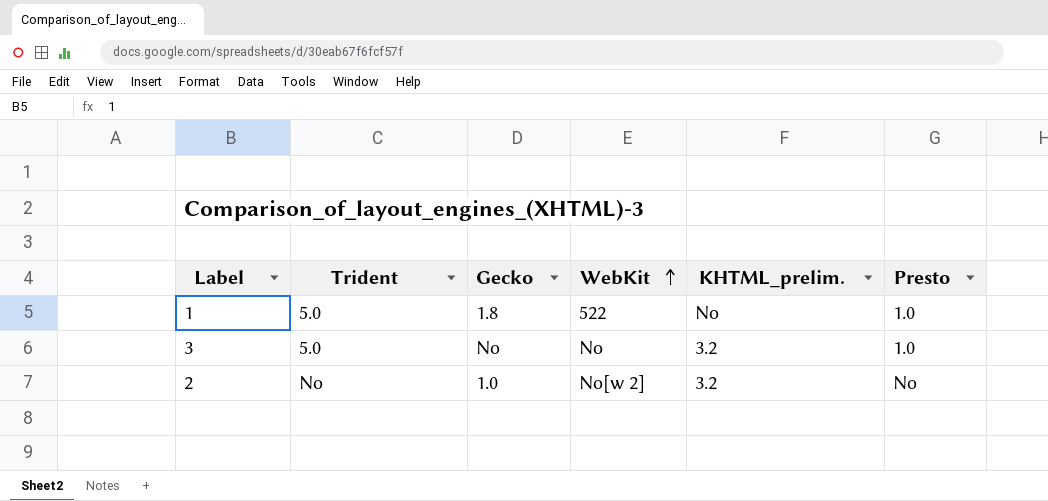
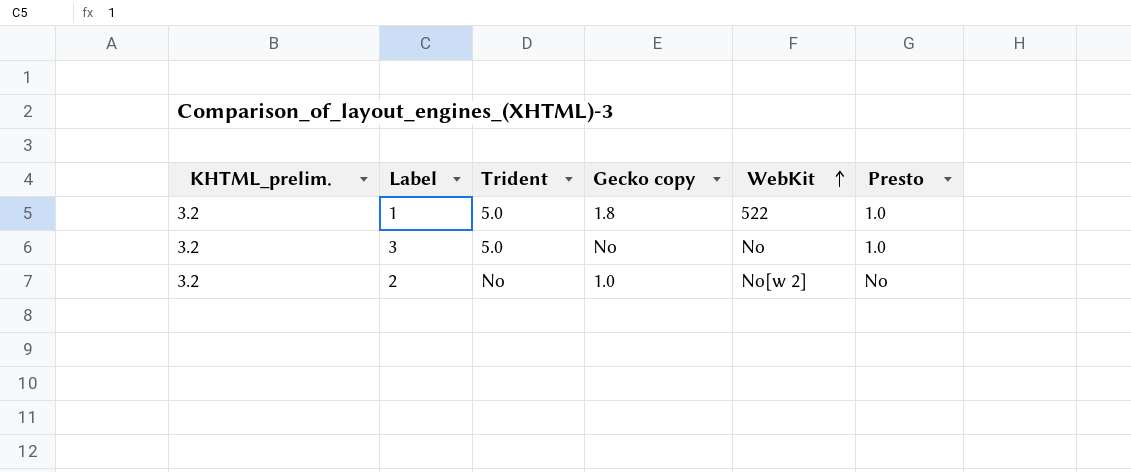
column KHTML_prelim. | position: 5 -> 1
column name: Gecko -> Gecko copy
1 | KHTML_prelim.: No -> 3.2

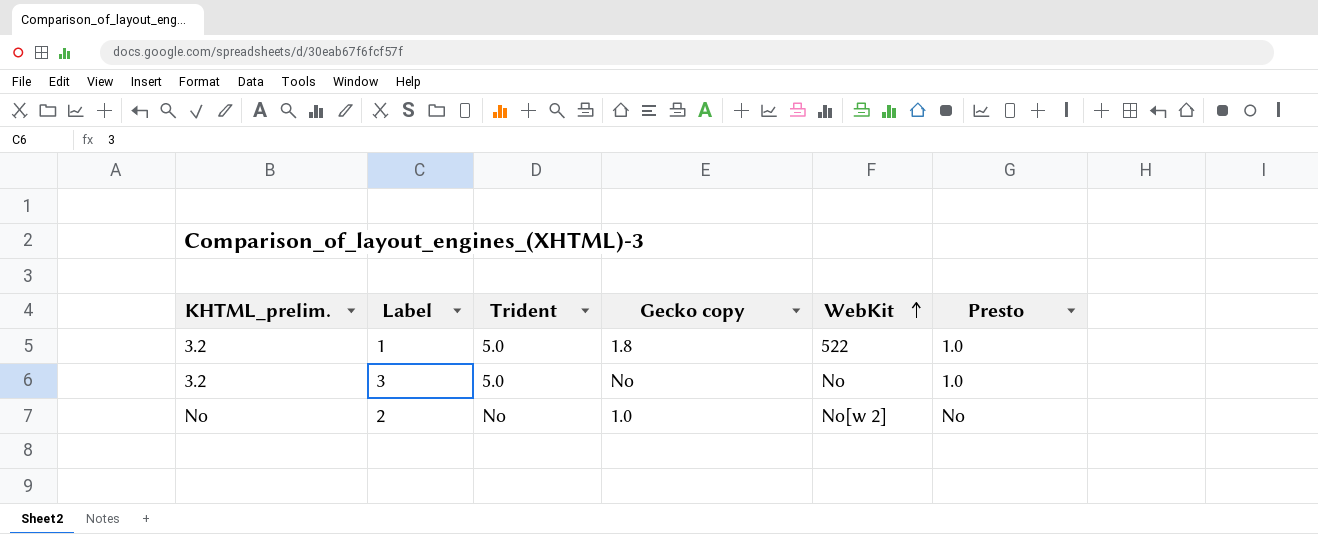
2 | KHTML_prelim.: 3.2 -> No

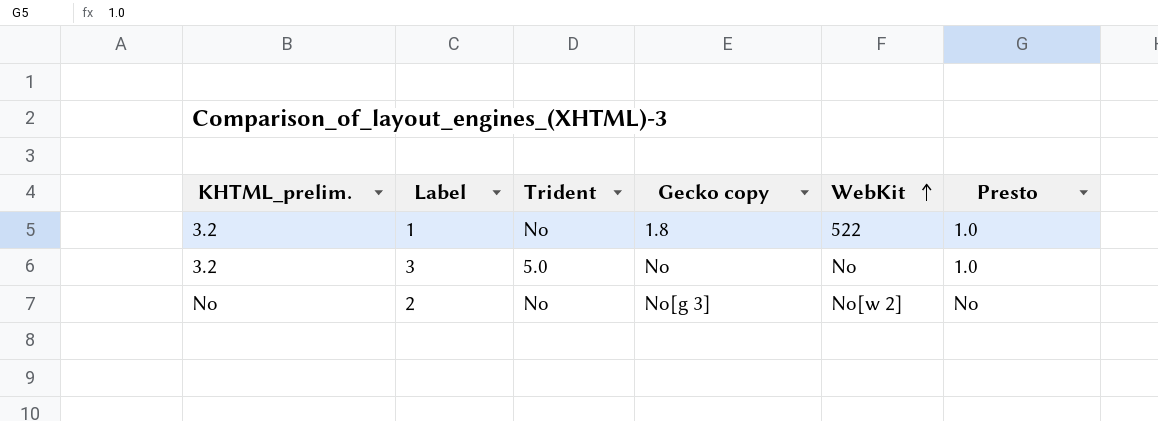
1 | Trident: 5.0 -> No
2 | Gecko copy: 1.0 -> No[g 3]

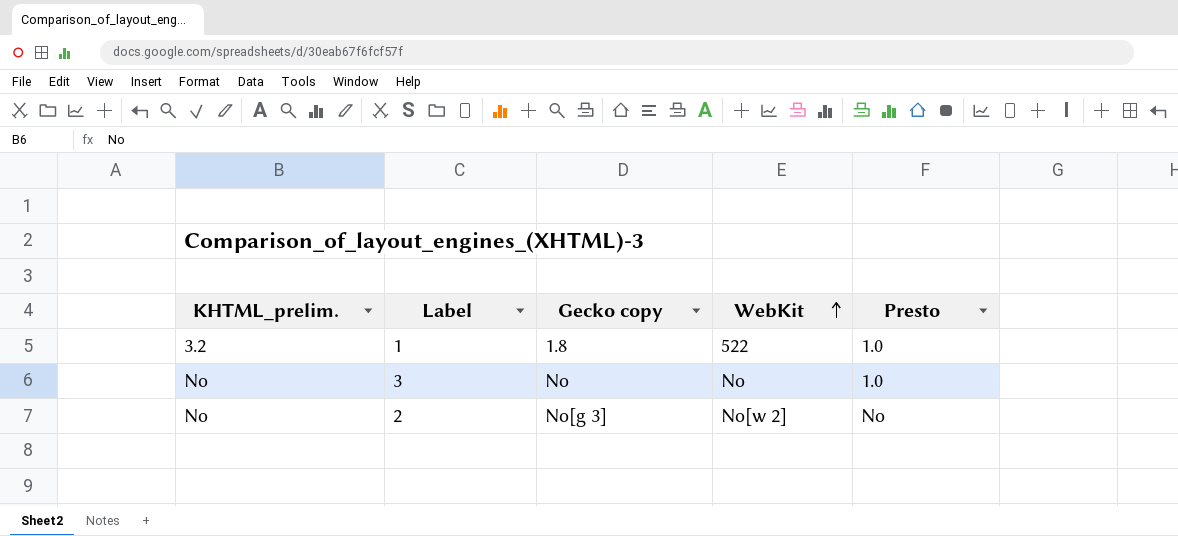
column Trident | position: 3 -> none
3 | KHTML_prelim.: 3.2 -> No

